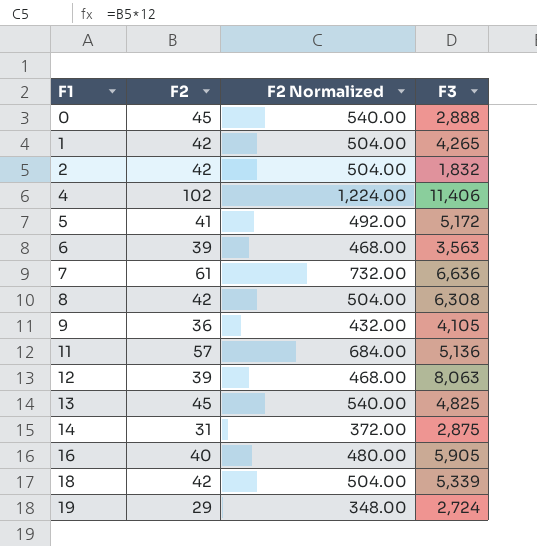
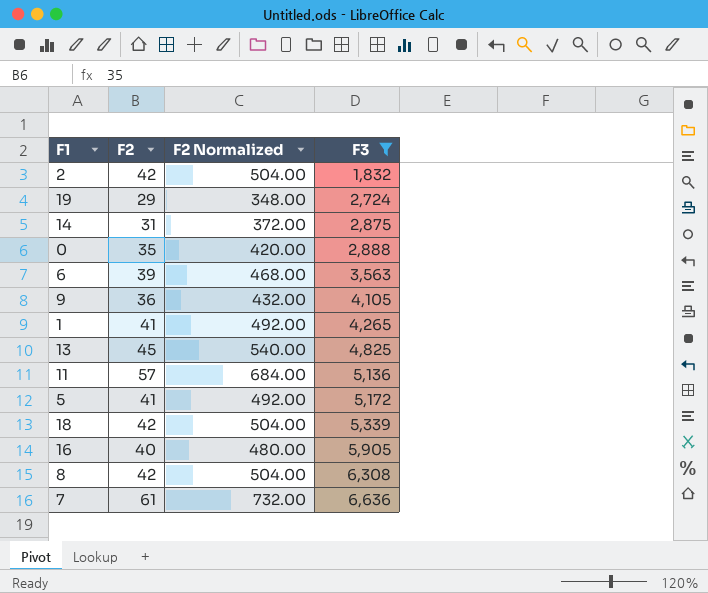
filter: none -> F3 <= 6,636
row order: F1 ascending -> F3 ascending
0 | F2: 45 -> 35
0 | F2 Normalized: 540.00 -> 420.00
1 | F2: 42 -> 41
1 | F2 Normalized: 504.00 -> 492.00

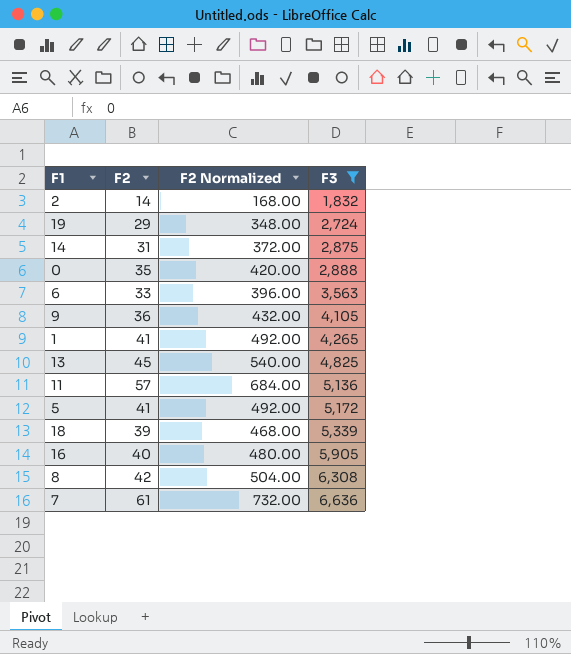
2 | F2: 42 -> 14
2 | F2 Normalized: 504.00 -> 168.00
6 | F2: 39 -> 33
6 | F2 Normalized: 468.00 -> 396.00
18 | F2: 42 -> 39
18 | F2 Normalized: 504.00 -> 468.00

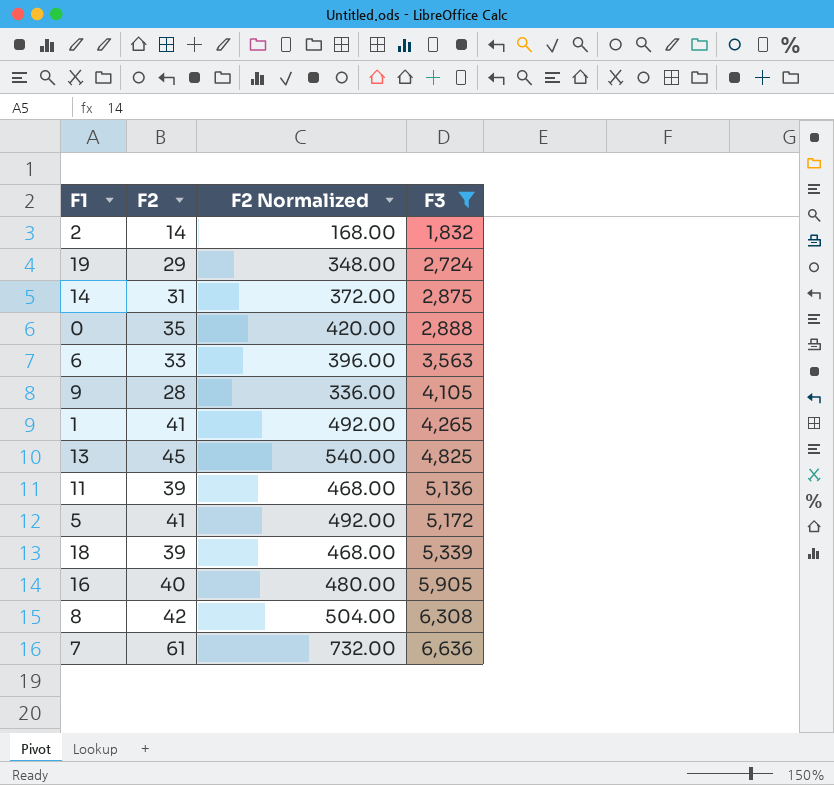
9 | F2: 36 -> 28
9 | F2 Normalized: 432.00 -> 336.00
11 | F2: 57 -> 39
11 | F2 Normalized: 684.00 -> 468.00

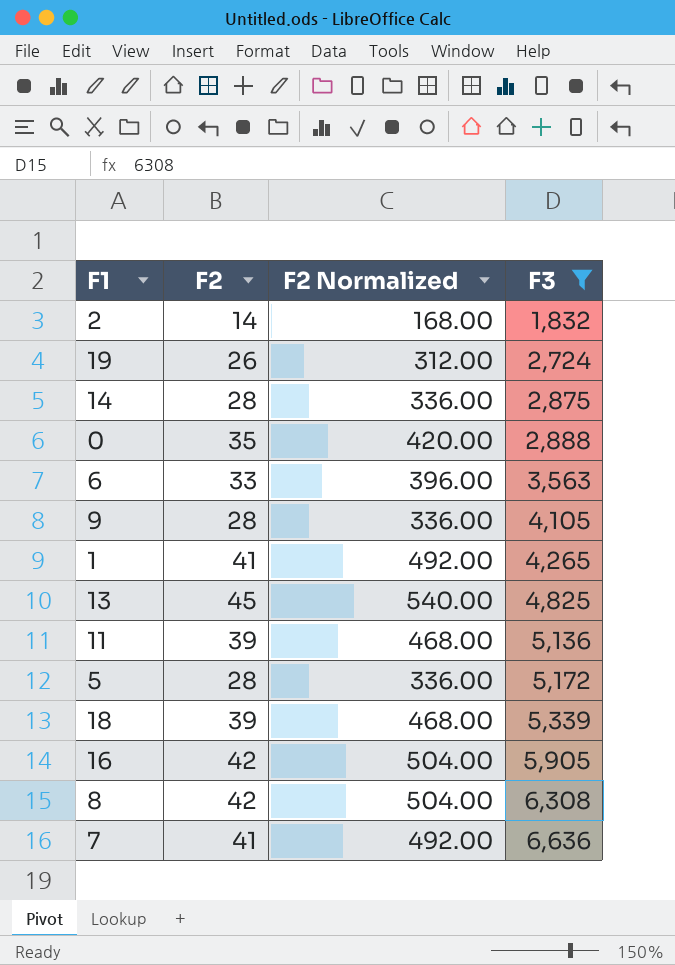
19 | F2: 29 -> 26
19 | F2 Normalized: 348.00 -> 312.00
14 | F2: 31 -> 28
14 | F2 Normalized: 372.00 -> 336.00
5 | F2: 41 -> 28
5 | F2 Normalized: 492.00 -> 336.00
16 | F2: 40 -> 42
16 | F2 Normalized: 480.00 -> 504.00
7 | F2: 61 -> 41
7 | F2 Normalized: 732.00 -> 492.00

